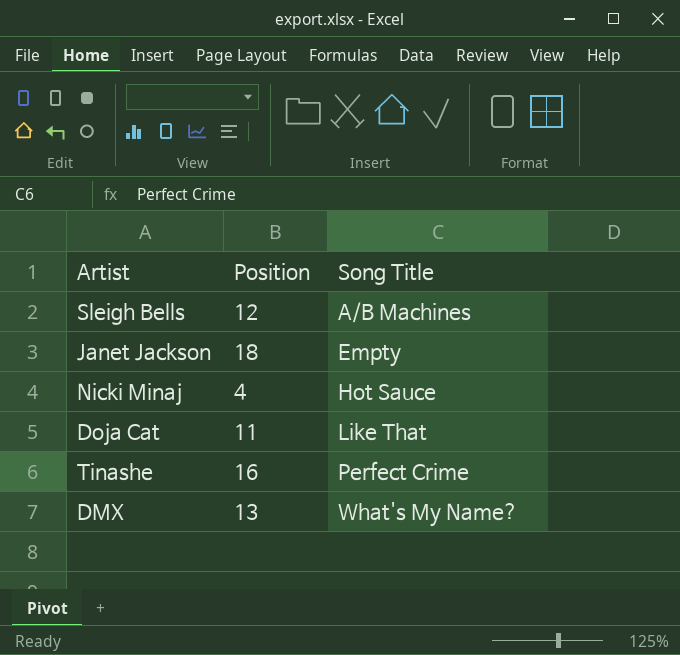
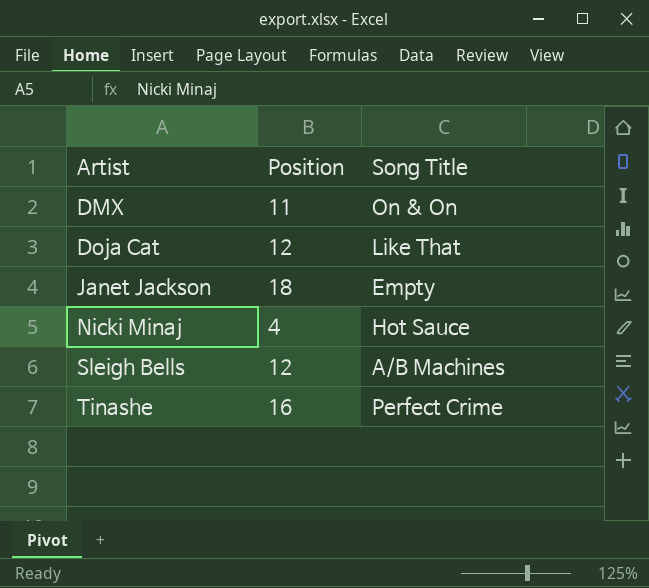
row order: Song Title ascending -> Artist ascending
DMX | Position: 13 -> 11
DMX | Song Title: What's My Name? -> On & On
Doja Cat | Position: 11 -> 12

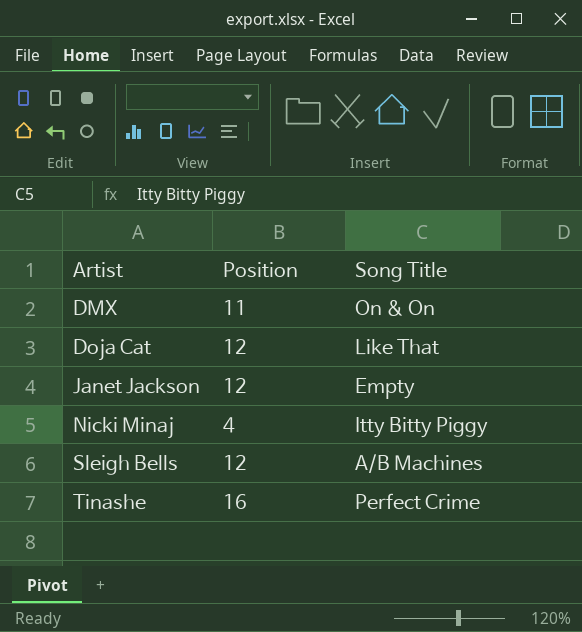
Janet Jackson | Position: 18 -> 12
Nicki Minaj | Song Title: Hot Sauce -> Itty Bitty Piggy

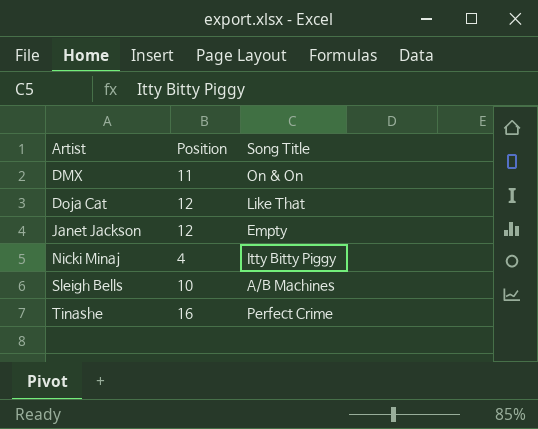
Sleigh Bells | Position: 12 -> 10

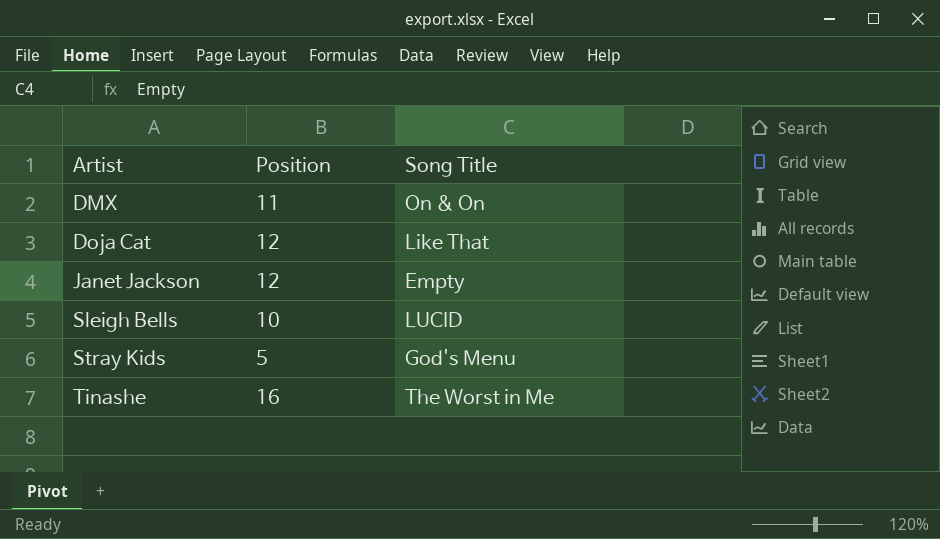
row Nicki Minaj: 4 | Itty Bitty Piggy -> none
Sleigh Bells | Song Title: A/B Machines -> LUCID
row Stray Kids: none -> 5 | God's Menu
Tinashe | Song Title: Perfect Crime -> The Worst in Me

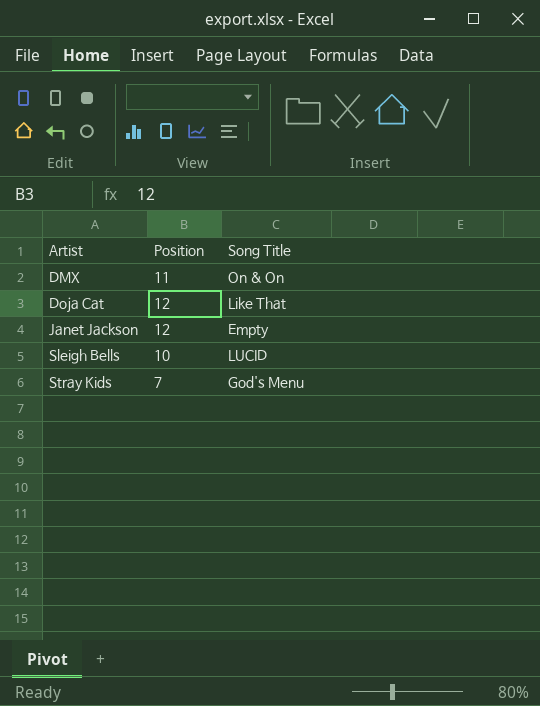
row Tinashe: 16 | The Worst in Me -> none
Stray Kids | Position: 5 -> 7

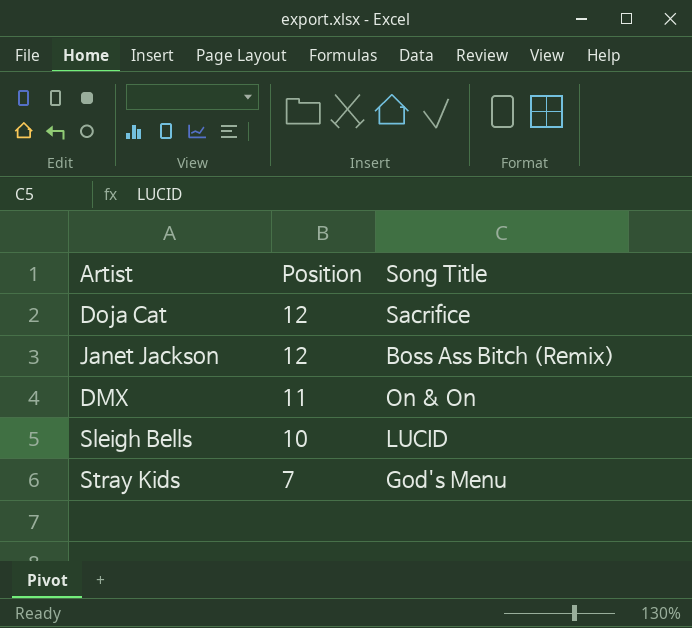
row order: Artist ascending -> Position descending
Doja Cat | Song Title: Like That -> Sacrifice
Janet Jackson | Song Title: Empty -> Boss Ass Bitch (Remix)

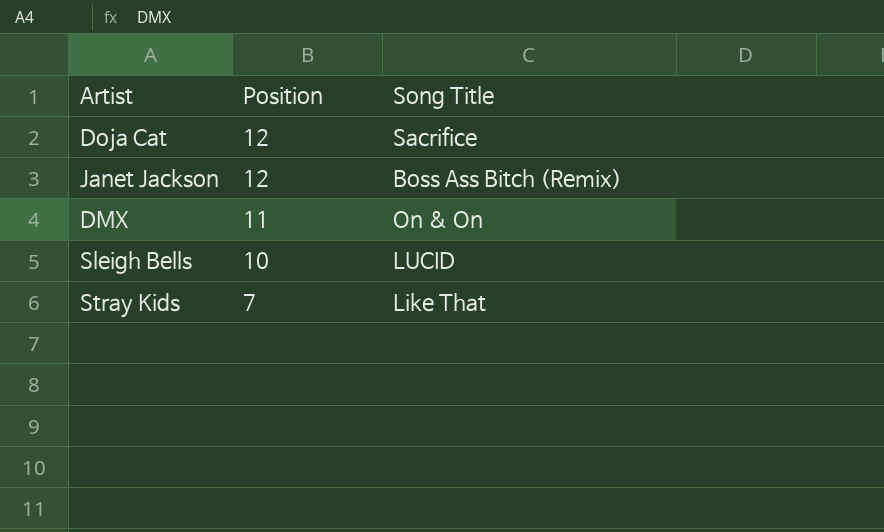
Stray Kids | Song Title: God's Menu -> Like That

